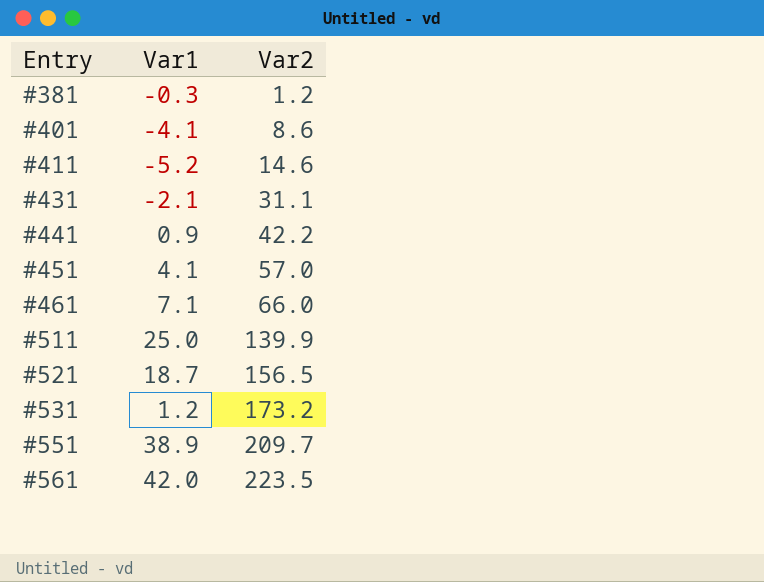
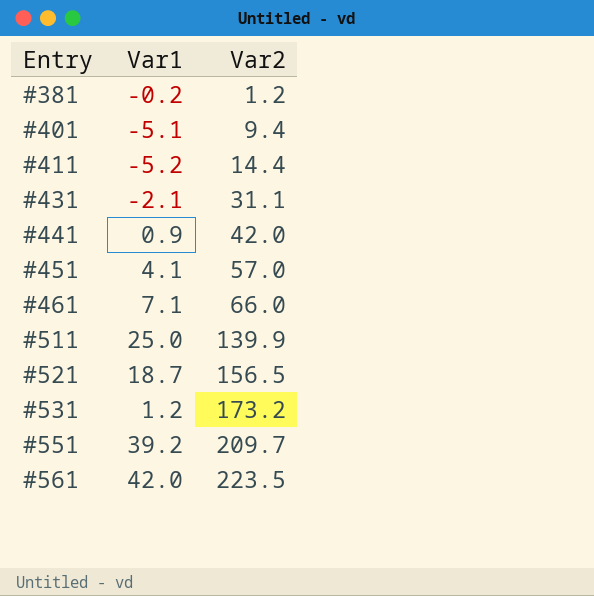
#381 | Var1: -0.3 -> -0.2
#401 | Var1: -4.1 -> -5.1
#401 | Var2: 8.6 -> 9.4
#411 | Var2: 14.6 -> 14.4
#441 | Var2: 42.2 -> 42.0
#551 | Var1: 38.9 -> 39.2

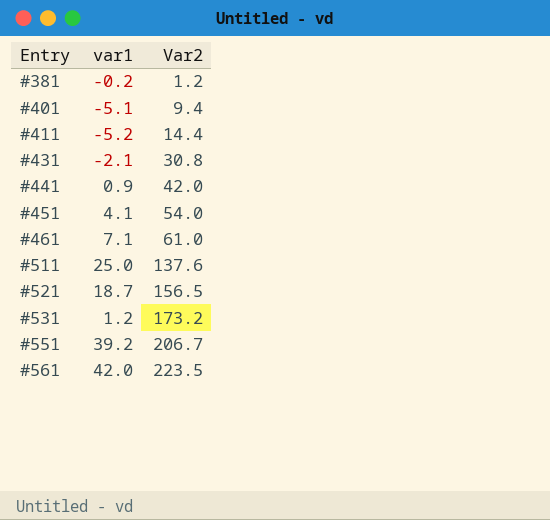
column name: Var1 -> var1
#431 | Var2: 31.1 -> 30.8
#451 | Var2: 57.0 -> 54.0
#461 | Var2: 66.0 -> 61.0
#511 | Var2: 139.9 -> 137.6
#551 | Var2: 209.7 -> 206.7

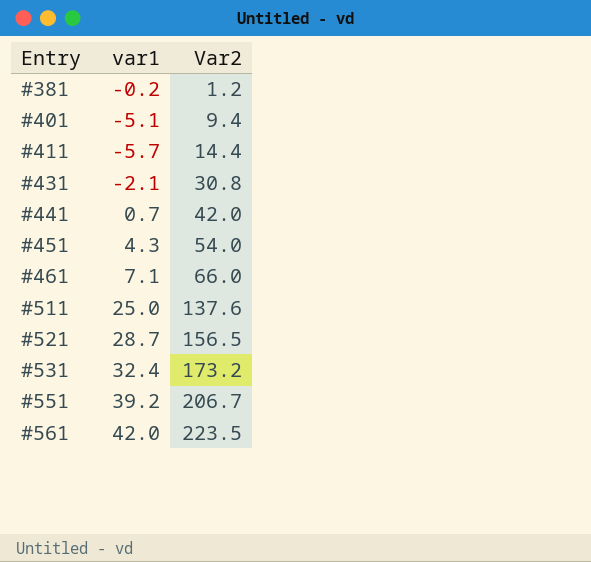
#411 | var1: -5.2 -> -5.7
#441 | var1: 0.9 -> 0.7
#451 | var1: 4.1 -> 4.3
#461 | Var2: 61.0 -> 66.0
#521 | var1: 18.7 -> 28.7
#531 | var1: 1.2 -> 32.4

